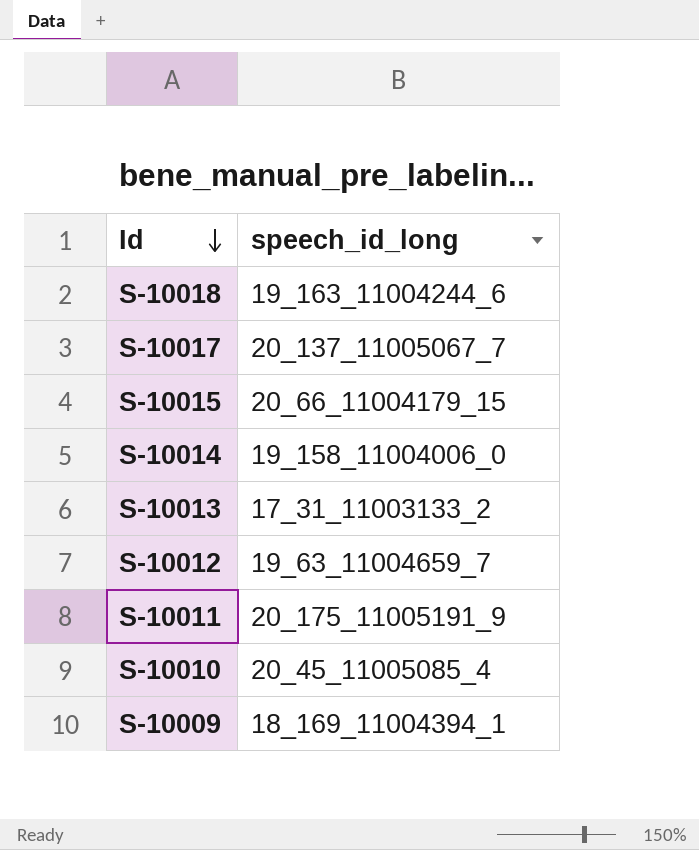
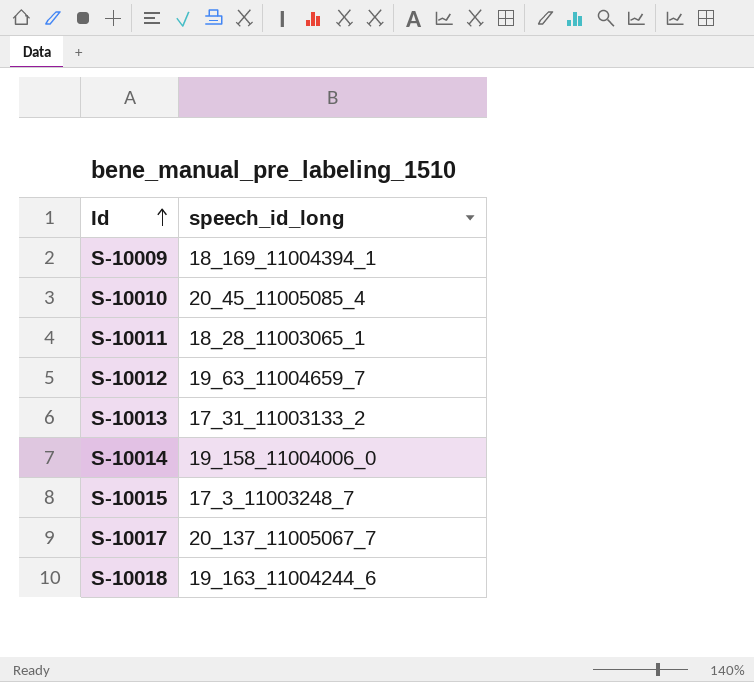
row order: Id descending -> Id ascending
S-10011 | speech_id_long: 20_175_11005191_9 -> 18_28_11003065_1
S-10015 | speech_id_long: 20_66_11004179_15 -> 17_3_11003248_7

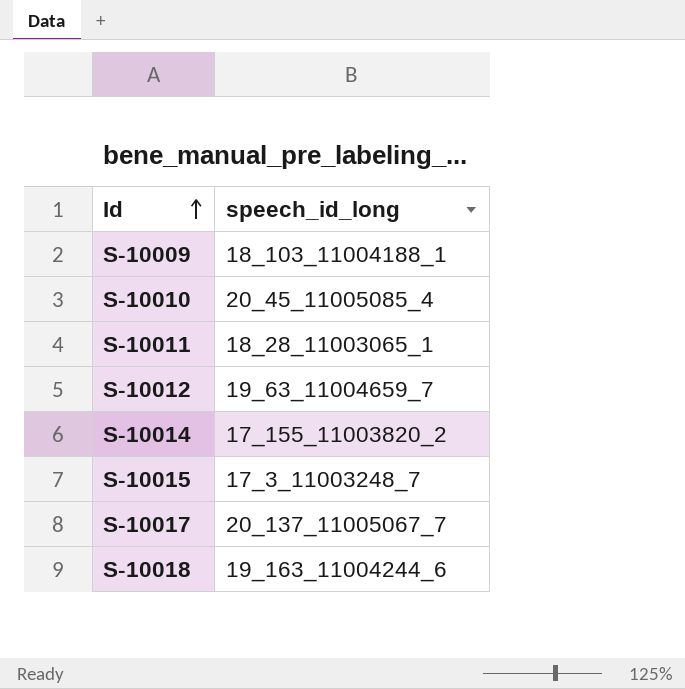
row S-10013: 17_31_11003133_2 -> none
S-10009 | speech_id_long: 18_169_11004394_1 -> 18_103_11004188_1
S-10014 | speech_id_long: 19_158_11004006_0 -> 17_155_11003820_2

